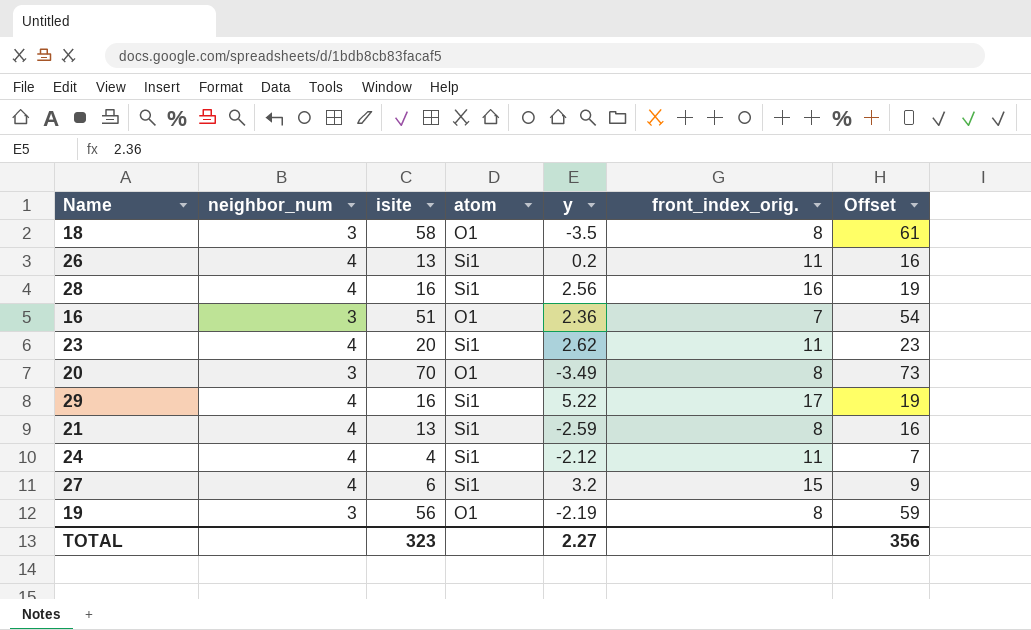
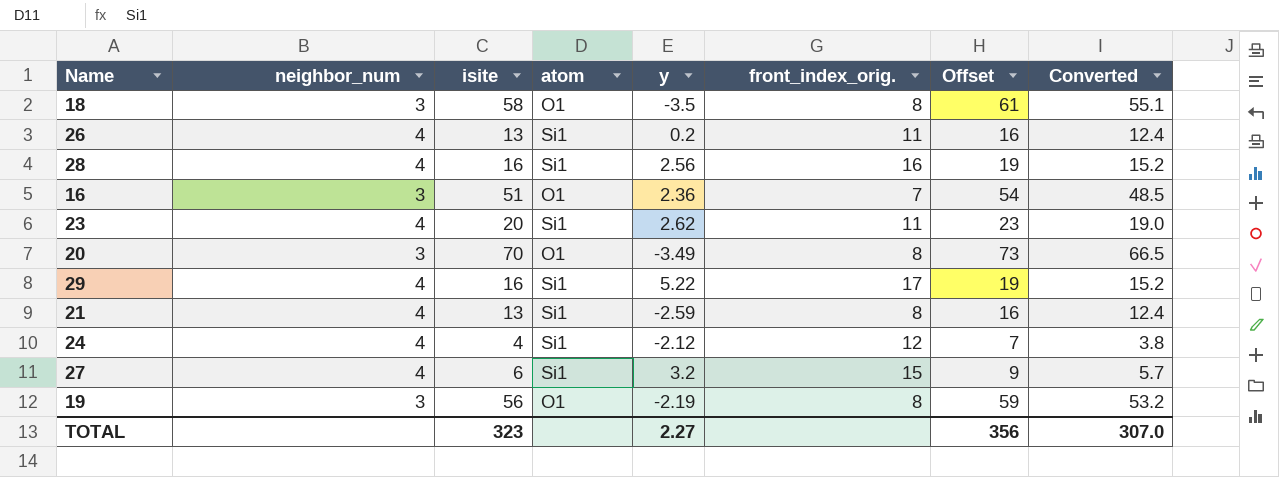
column Converted | formula: none -> [isite] * 0.95
24 | front_index_orig.: 11 -> 12

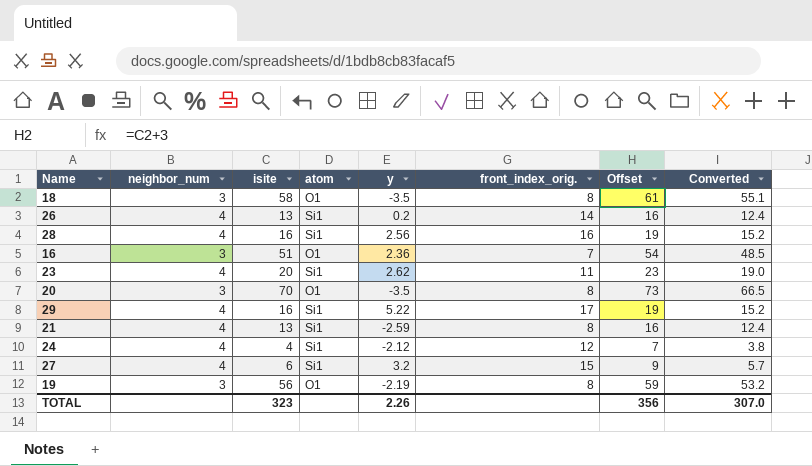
26 | front_index_orig.: 11 -> 14
20 | y: -3.49 -> -3.5
TOTAL | y: 2.27 -> 2.26

